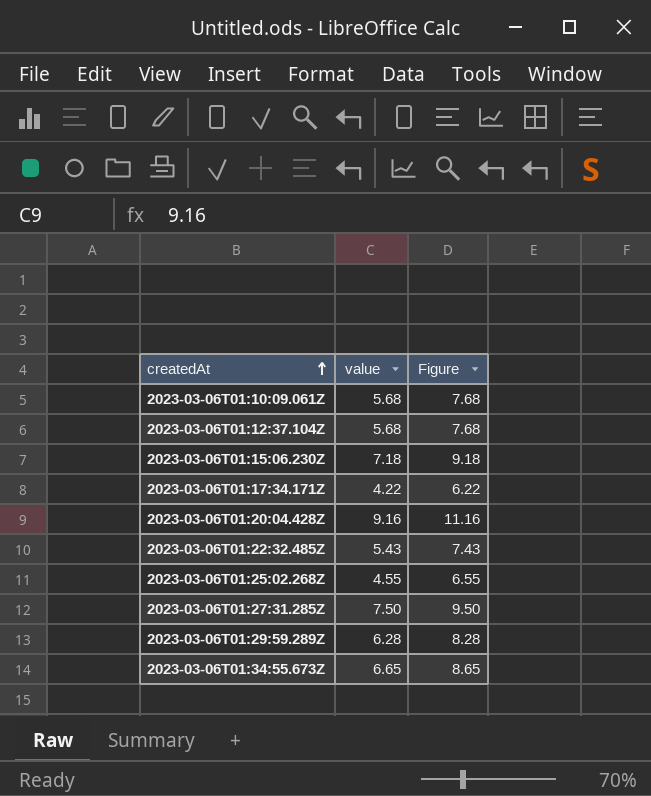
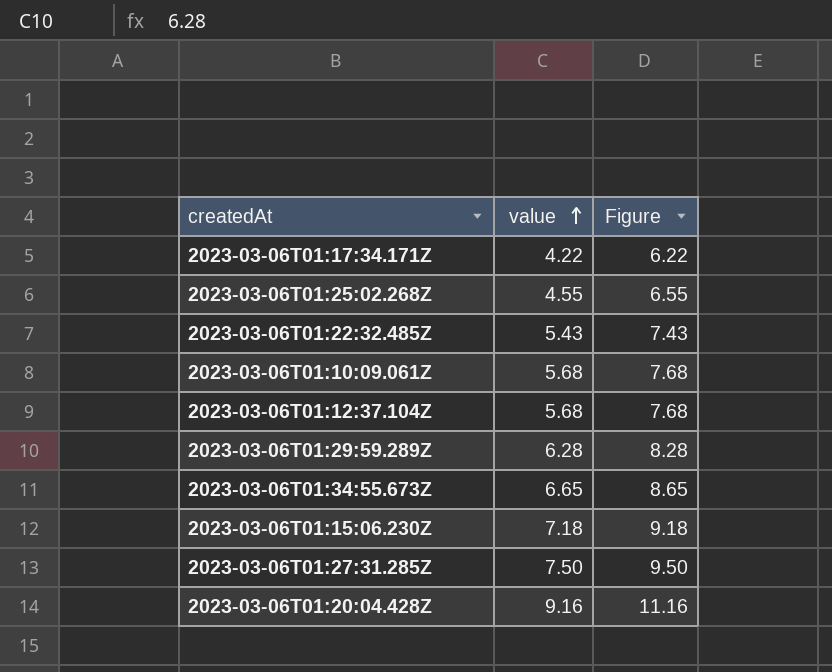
row order: createdAt ascending -> value ascending

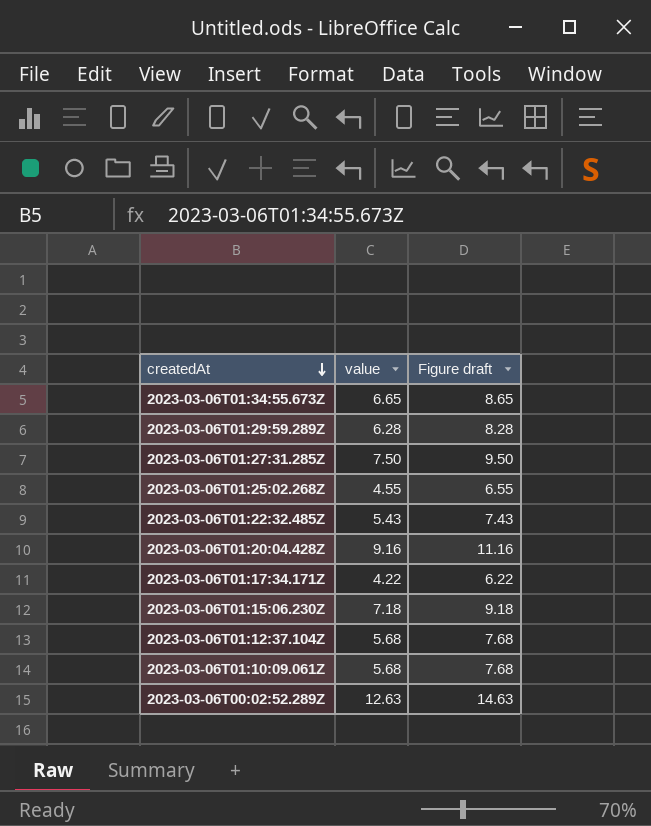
row order: value ascending -> createdAt descending
column name: Figure -> Figure draft
row 2023-03-06T00:02:52.289Z: none -> 12.63 | 14.63

